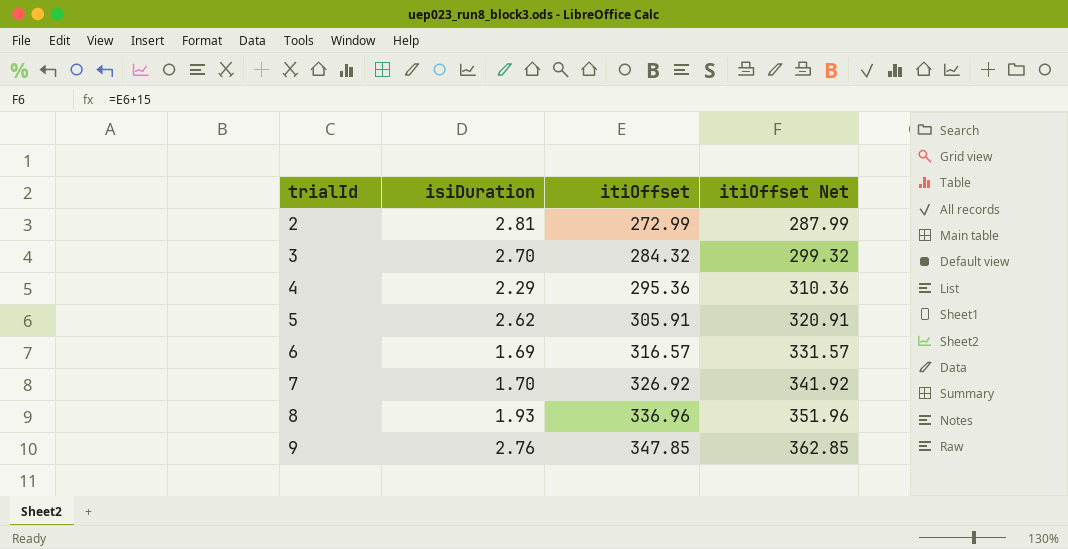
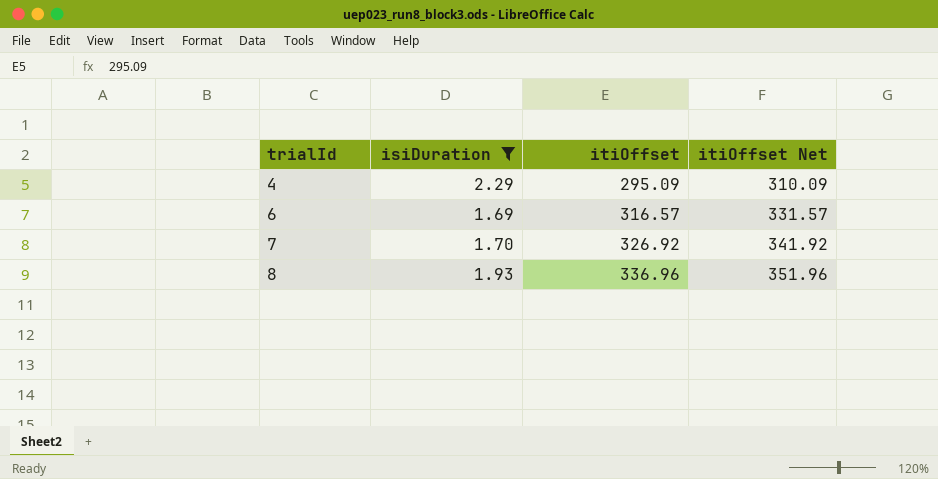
filter: none -> isiDuration <= 2.29
4 | itiOffset: 295.36 -> 295.09
4 | itiOffset Net: 310.36 -> 310.09

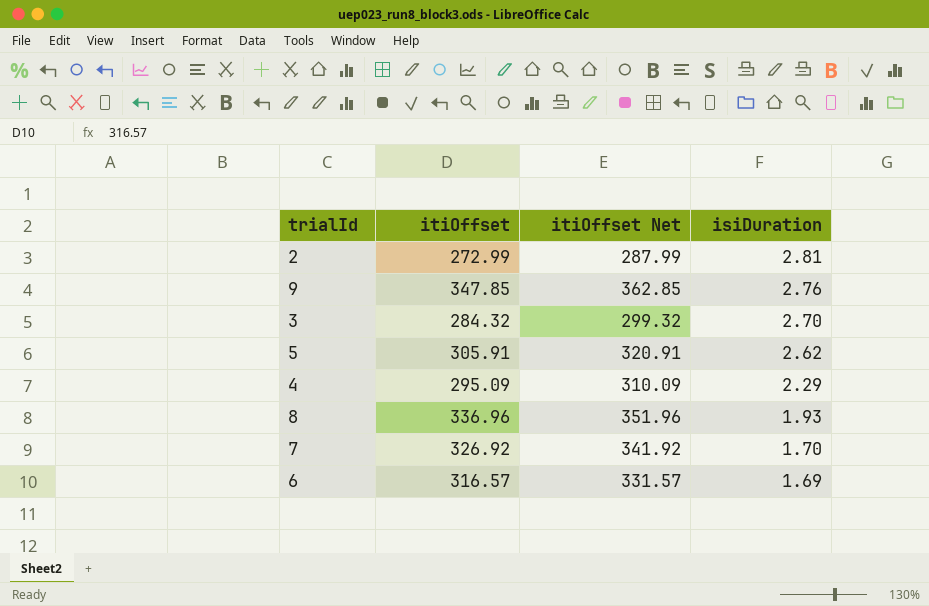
filter: isiDuration <= 2.29 -> none
row order: trialId ascending -> isiDuration descending
column isiDuration | position: 2 -> 4

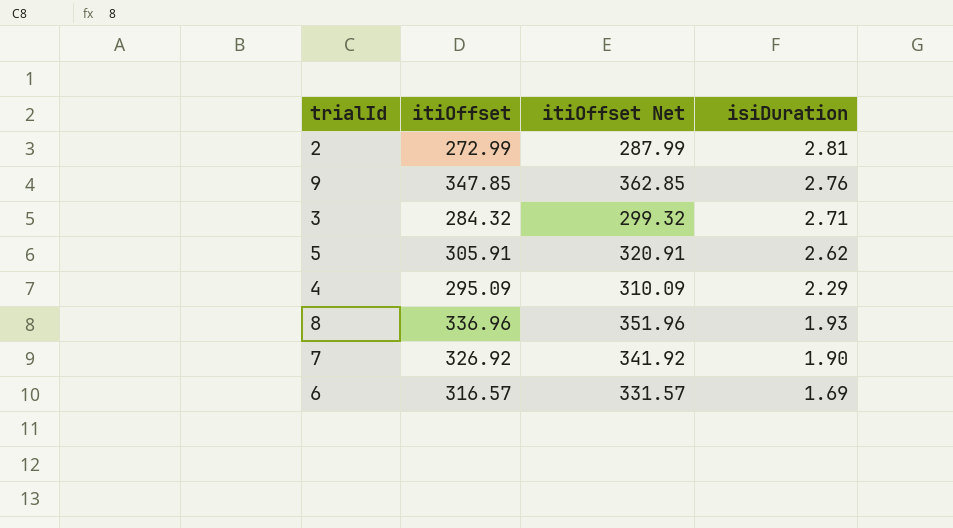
3 | isiDuration: 2.70 -> 2.71
7 | isiDuration: 1.70 -> 1.90

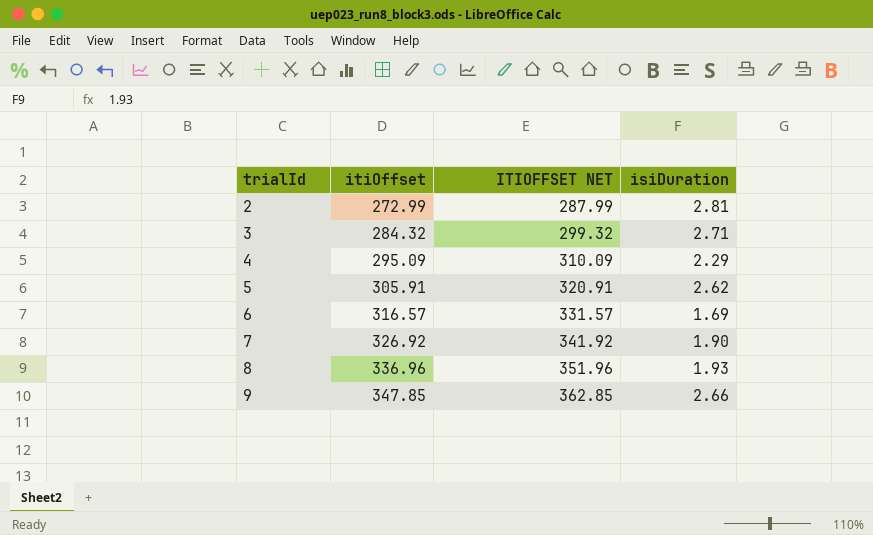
row order: isiDuration descending -> trialId ascending
column name: itiOffset Net -> ITIOFFSET NET
9 | isiDuration: 2.76 -> 2.66

